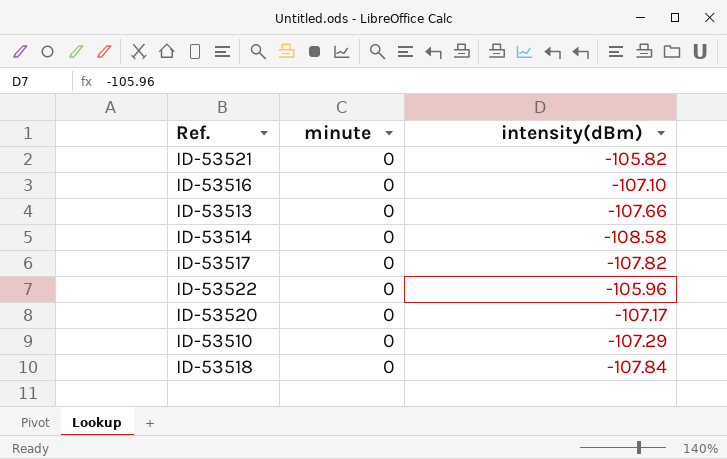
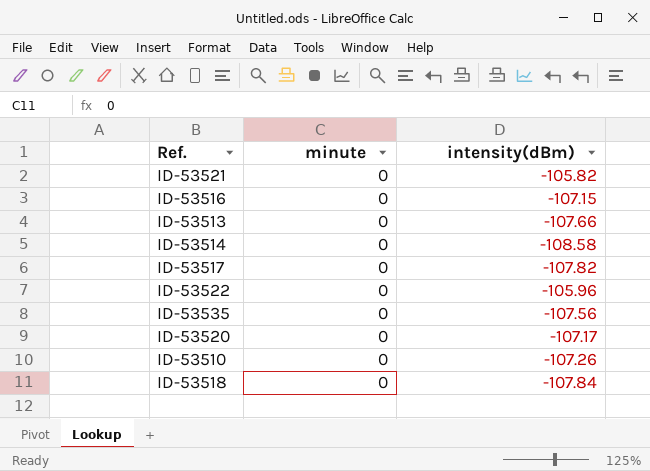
ID-53516 | intensity(dBm): -107.10 -> -107.15
row ID-53535: none -> 0 | -107.56
ID-53510 | intensity(dBm): -107.29 -> -107.26

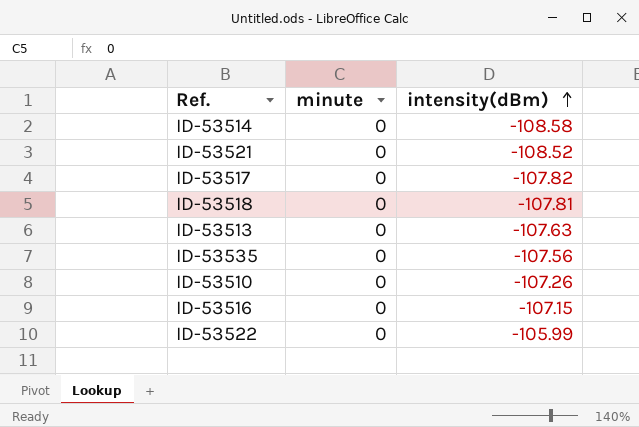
row order: none -> intensity(dBm) ascending
row ID-53520: 0 | -107.17 -> none
ID-53521 | intensity(dBm): -105.82 -> -108.52
ID-53518 | intensity(dBm): -107.84 -> -107.81
ID-53513 | intensity(dBm): -107.66 -> -107.63
ID-53522 | intensity(dBm): -105.96 -> -105.99

